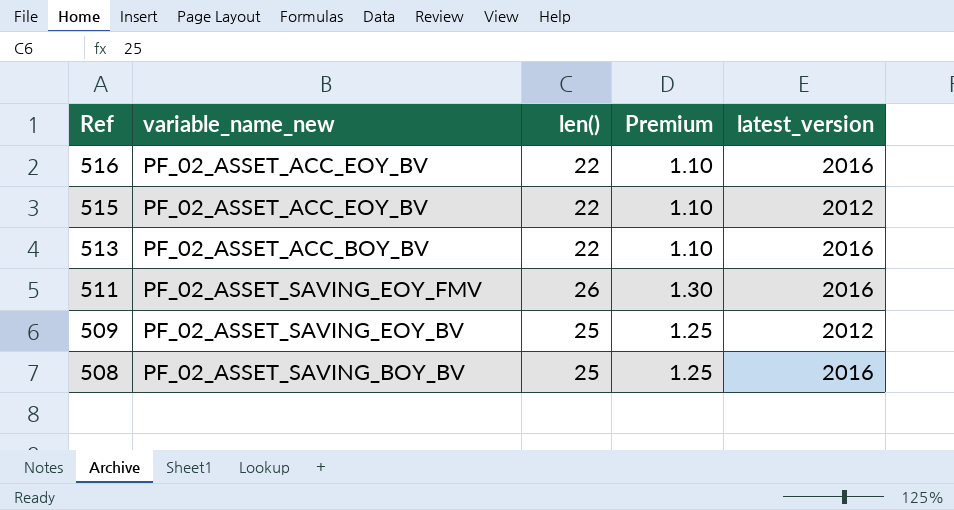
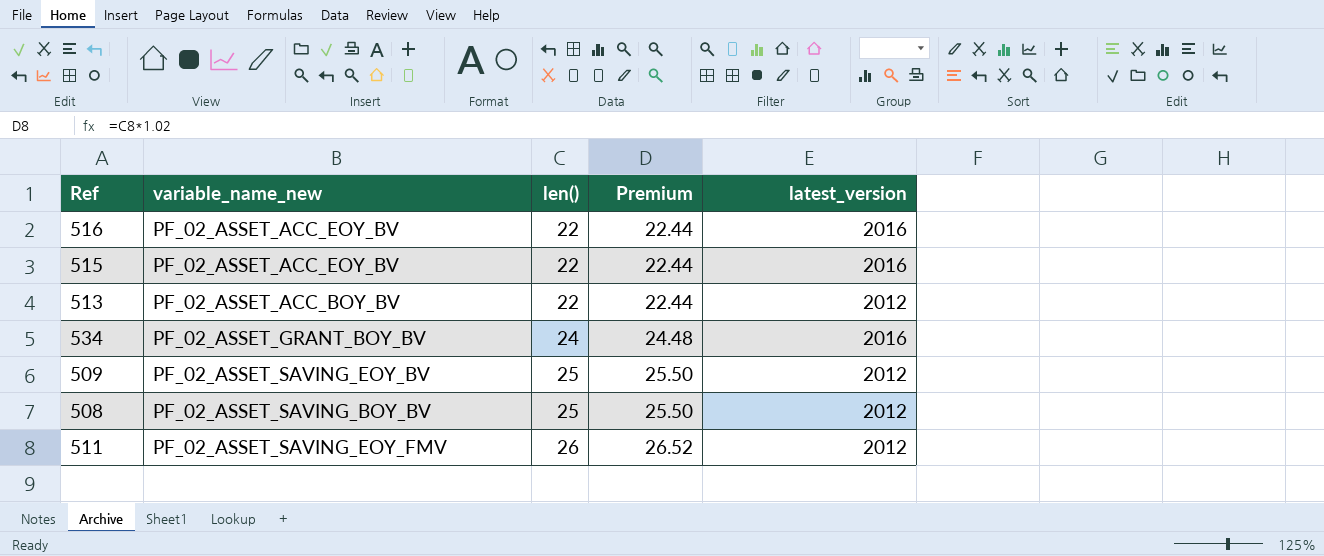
row order: Ref descending -> len() ascending
column Premium | formula: [len()] * 0.05 -> [len()] * 1.02
515 | latest_version: 2012 -> 2016
513 | latest_version: 2016 -> 2012
row 534: none -> PF_02_ASSET_GRANT_BOY_BV | 24 | 24.48 | 2016
508 | latest_version: 2016 -> 2012
511 | latest_version: 2016 -> 2012

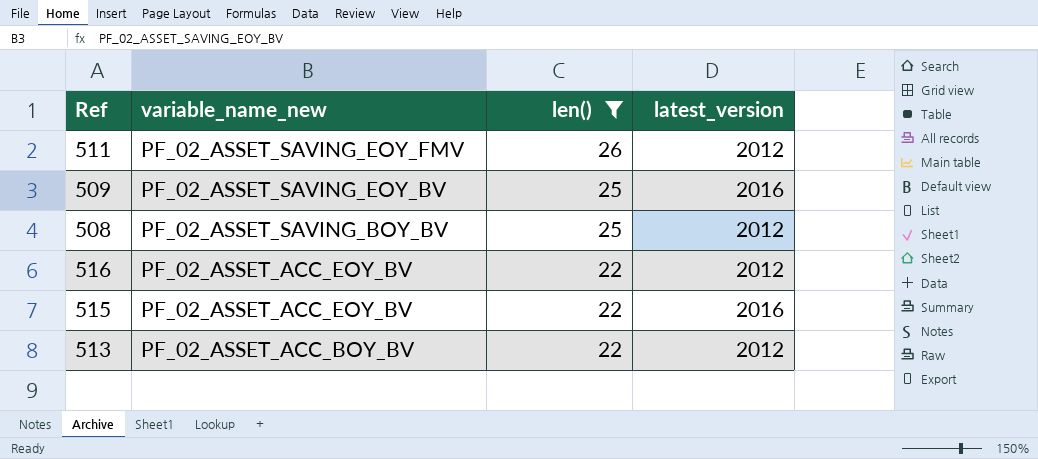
filter: none -> len() != 24
row order: len() ascending -> variable_name_new descending
column Premium | formula: [len()] * 1.02 -> none
509 | latest_version: 2012 -> 2016
516 | latest_version: 2016 -> 2012

